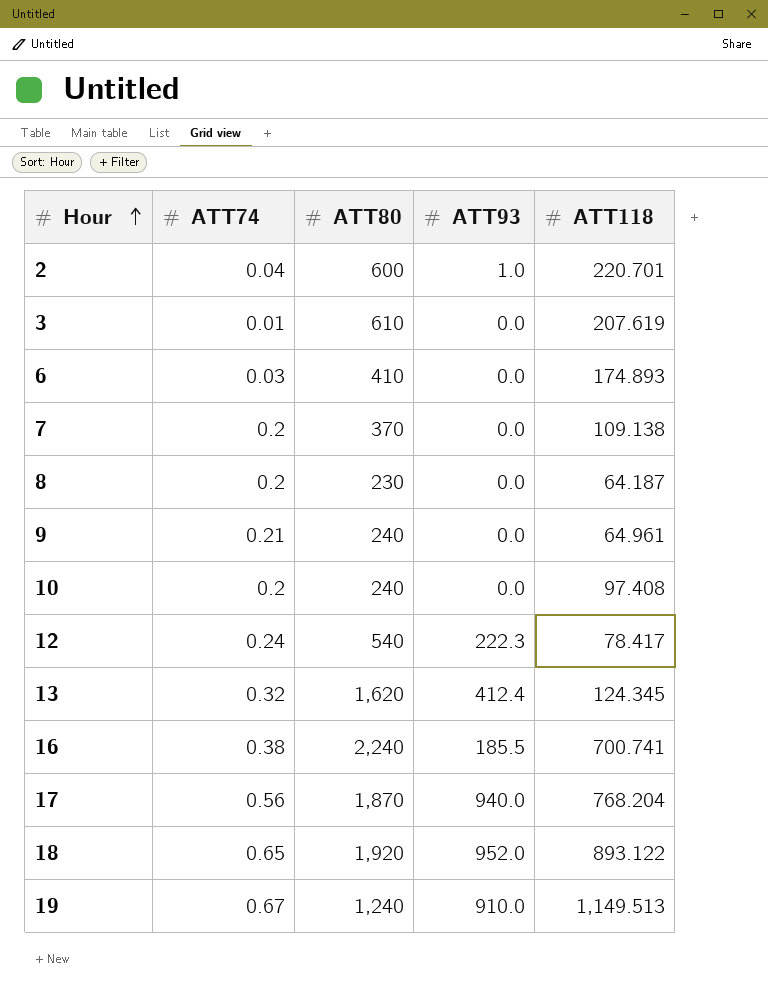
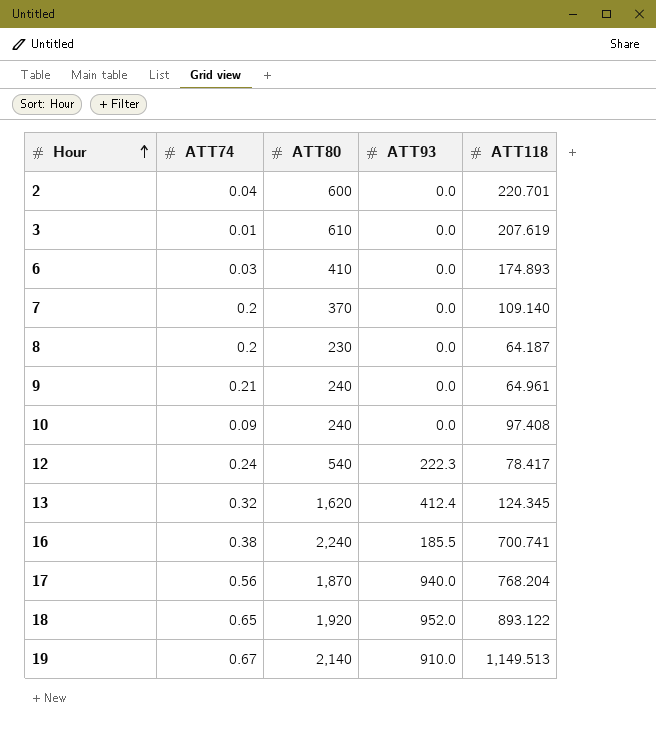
2 | ATT93: 1.0 -> 0.0
7 | ATT118: 109.138 -> 109.140
10 | ATT74: 0.2 -> 0.09
19 | ATT80: 1,240 -> 2,140

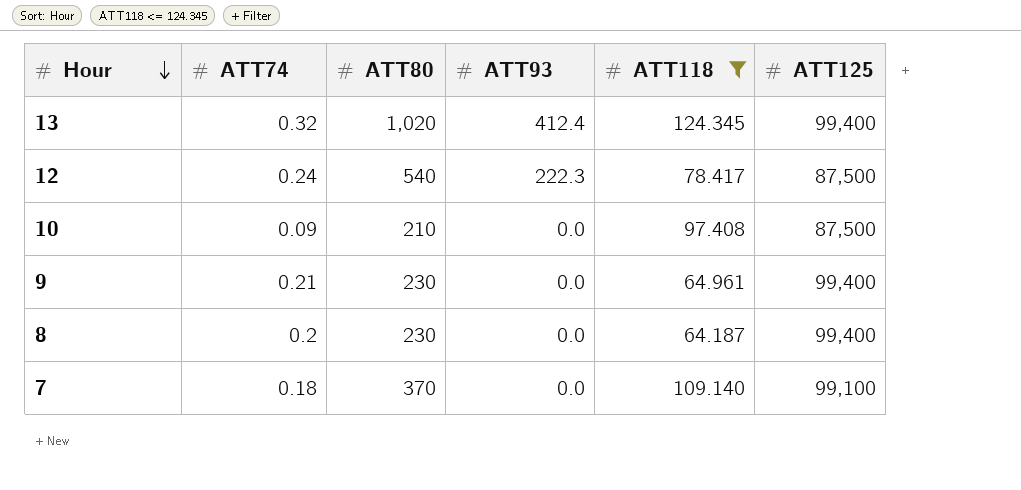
filter: none -> ATT118 <= 124.345
row order: Hour ascending -> Hour descending
column ATT125 | position: none -> 6
13 | ATT80: 1,620 -> 1,020
10 | ATT80: 240 -> 210
9 | ATT80: 240 -> 230
7 | ATT74: 0.2 -> 0.18

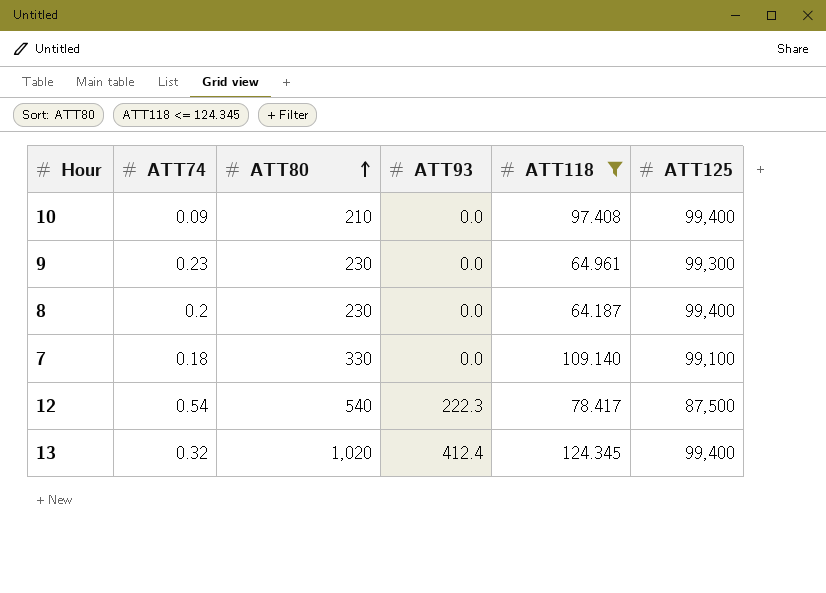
row order: Hour descending -> ATT80 ascending
10 | ATT125: 87,500 -> 99,400
9 | ATT74: 0.21 -> 0.23
9 | ATT125: 99,400 -> 99,300
7 | ATT80: 370 -> 330
12 | ATT74: 0.24 -> 0.54

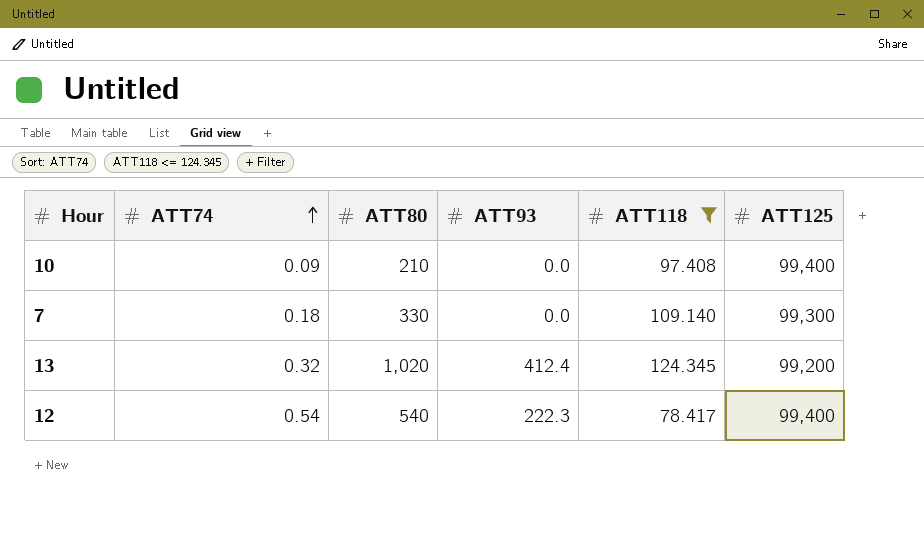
row order: ATT80 ascending -> ATT74 ascending
row 9: 0.23 | 230 | 0.0 | 64.961 | 99,300 -> none
row 8: 0.2 | 230 | 0.0 | 64.187 | 99,400 -> none
7 | ATT125: 99,100 -> 99,300
13 | ATT125: 99,400 -> 99,200
12 | ATT125: 87,500 -> 99,400

